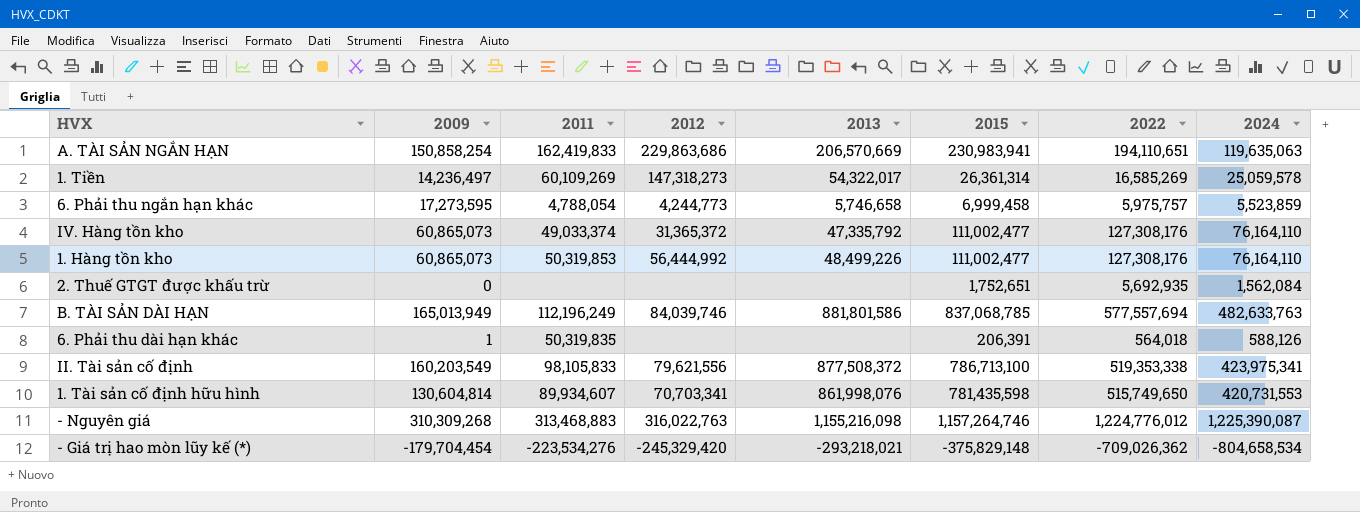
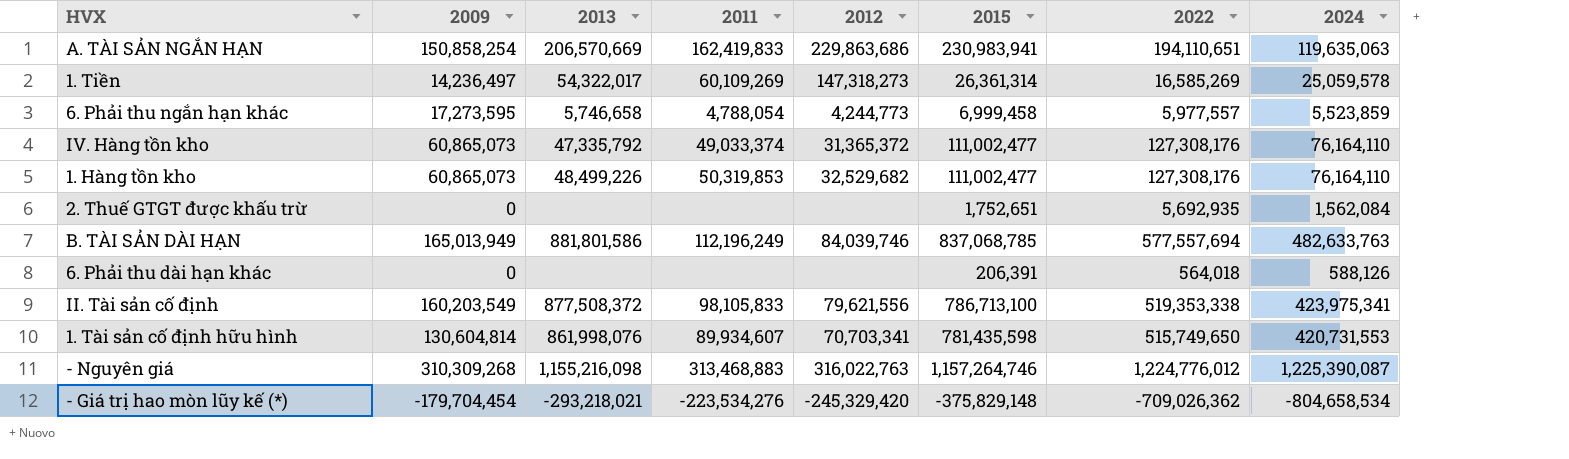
column 2013 | position: 5 -> 3
6. Phải thu ngắn hạn khác | 2022: 5,975,757 -> 5,977,557
1. Hàng tồn kho | 2012: 56,444,992 -> 32,529,682
6. Phải thu dài hạn khác | 2009: 1 -> 0
6. Phải thu dài hạn khác | 2011: 50,319,835 -> none

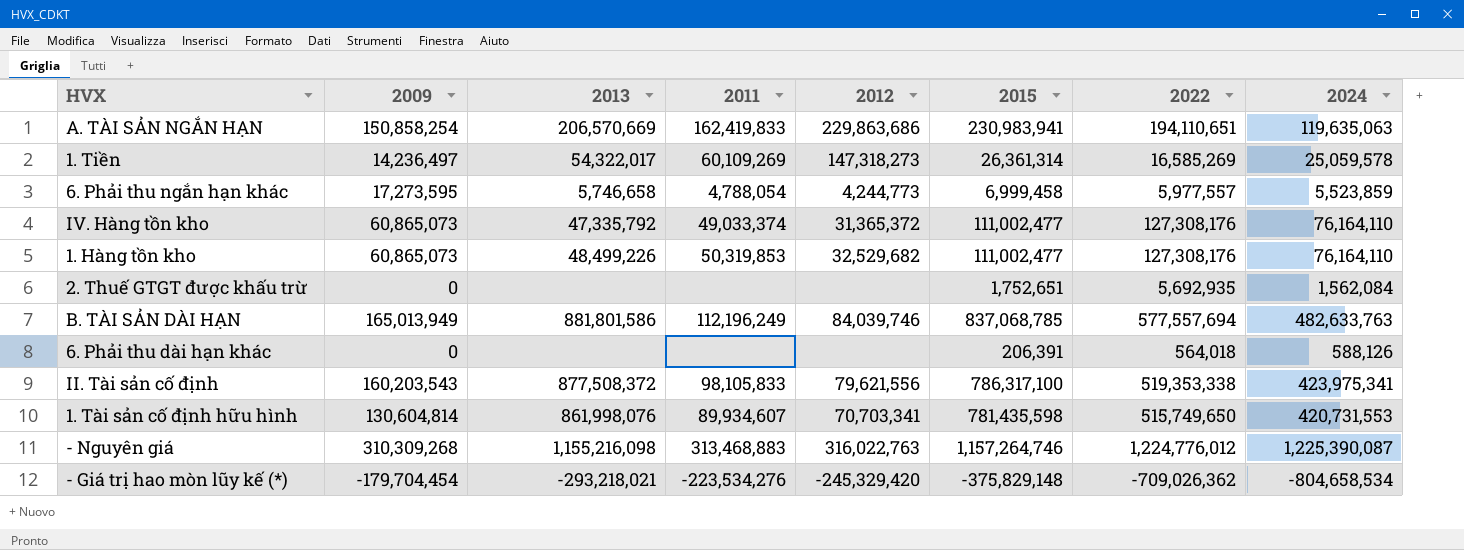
II. Tài sản cố định | 2009: 160,203,549 -> 160,203,543
II. Tài sản cố định | 2015: 786,713,100 -> 786,317,100

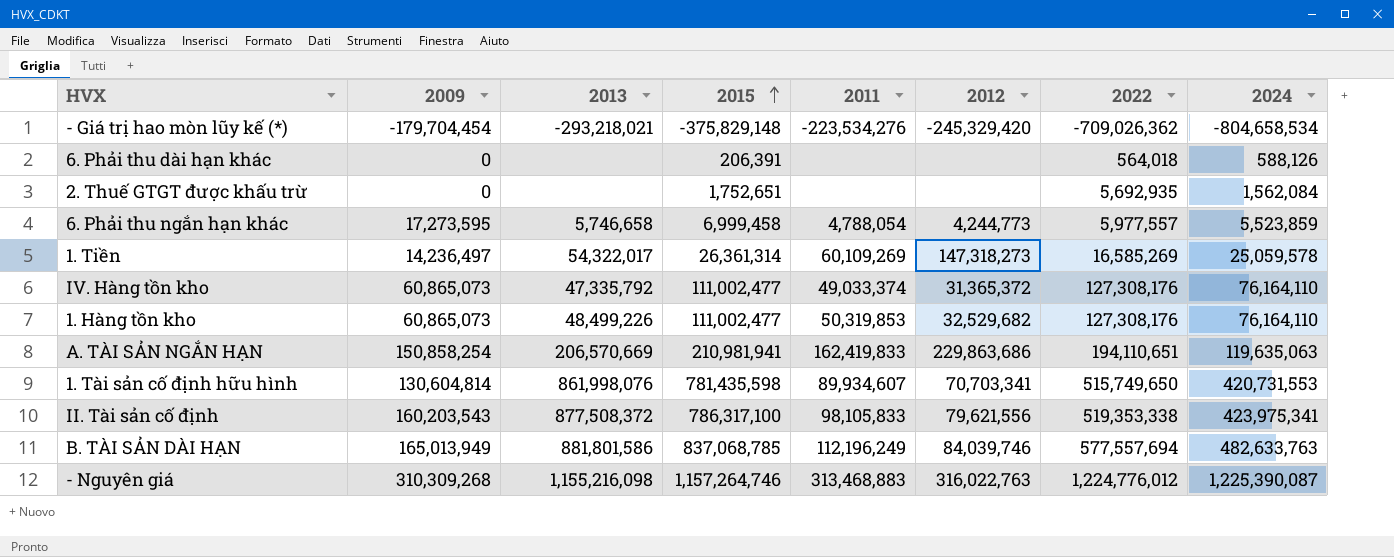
row order: none -> 2015 ascending
column 2015 | position: 6 -> 4
A. TÀI SẢN NGẮN HẠN | 2015: 230,983,941 -> 210,981,941

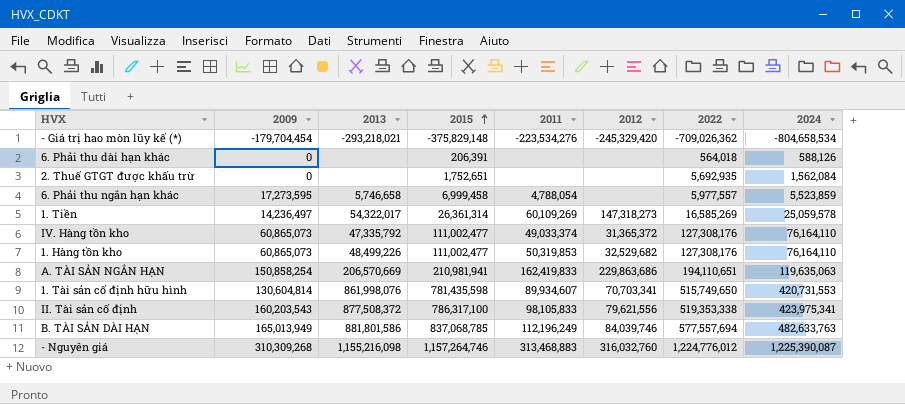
6. Phải thu ngắn hạn khác | 2012: 4,244,773 -> none
- Nguyên giá | 2012: 316,022,763 -> 316,032,760

